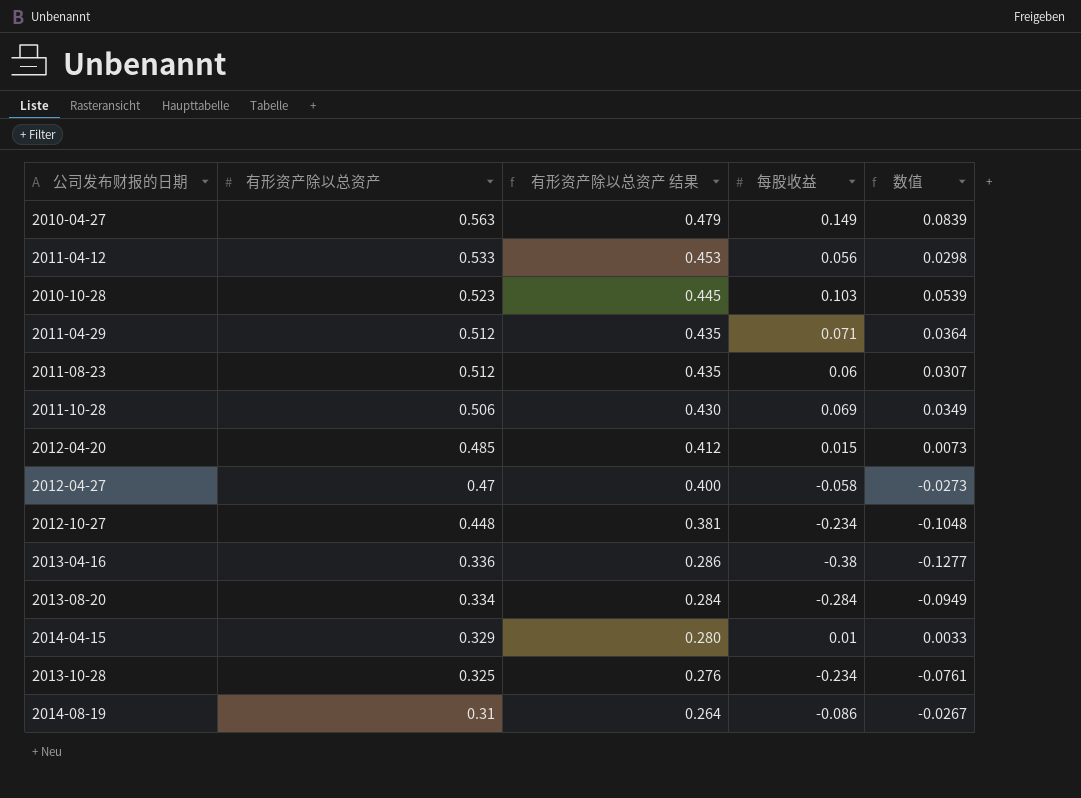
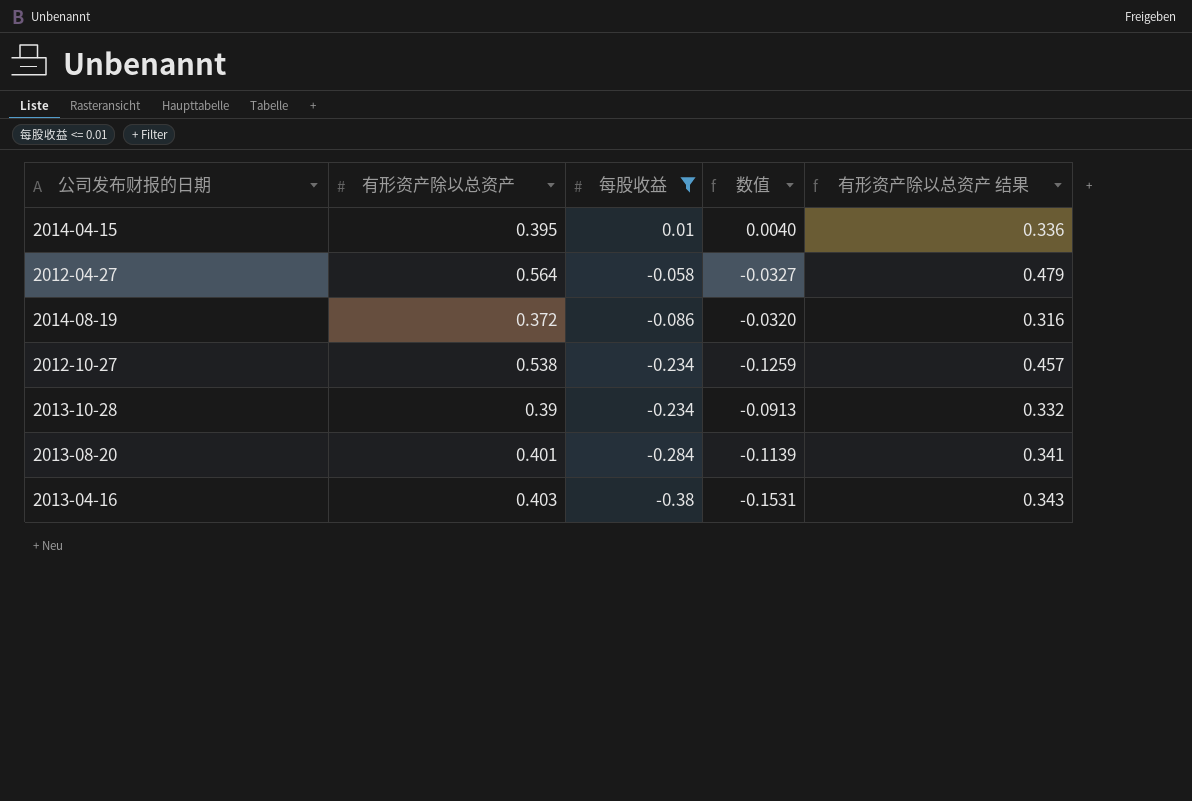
filter: none -> 每股收益 <= 0.01
row order: 有形资产除以总资产 descending -> 每股收益 descending
column 有形资产除以总资产 结果 | position: 3 -> 5
2014-04-15 | 有形资产除以总资产: 0.329 -> 0.395
2014-04-15 | 数值: 0.0033 -> 0.0040
2014-04-15 | 有形资产除以总资产 结果: 0.280 -> 0.336
2012-04-27 | 有形资产除以总资产: 0.47 -> 0.564
2012-04-27 | 数值: -0.0273 -> -0.0327
2012-04-27 | 有形资产除以总资产 结果: 0.400 -> 0.479
2014-08-19 | 有形资产除以总资产: 0.31 -> 0.372
2014-08-19 | 数值: -0.0267 -> -0.0320
2014-08-19 | 有形资产除以总资产 结果: 0.264 -> 0.316
2012-10-27 | 有形资产除以总资产: 0.448 -> 0.538
2012-10-27 | 数值: -0.1048 -> -0.1259
2012-10-27 | 有形资产除以总资产 结果: 0.381 -> 0.457
2013-10-28 | 有形资产除以总资产: 0.325 -> 0.39
2013-10-28 | 数值: -0.0761 -> -0.0913
2013-10-28 | 有形资产除以总资产 结果: 0.276 -> 0.332
2013-08-20 | 有形资产除以总资产: 0.334 -> 0.401
2013-08-20 | 数值: -0.0949 -> -0.1139
2013-08-20 | 有形资产除以总资产 结果: 0.284 -> 0.341
2013-04-16 | 有形资产除以总资产: 0.336 -> 0.403
2013-04-16 | 数值: -0.1277 -> -0.1531
2013-04-16 | 有形资产除以总资产 结果: 0.286 -> 0.343

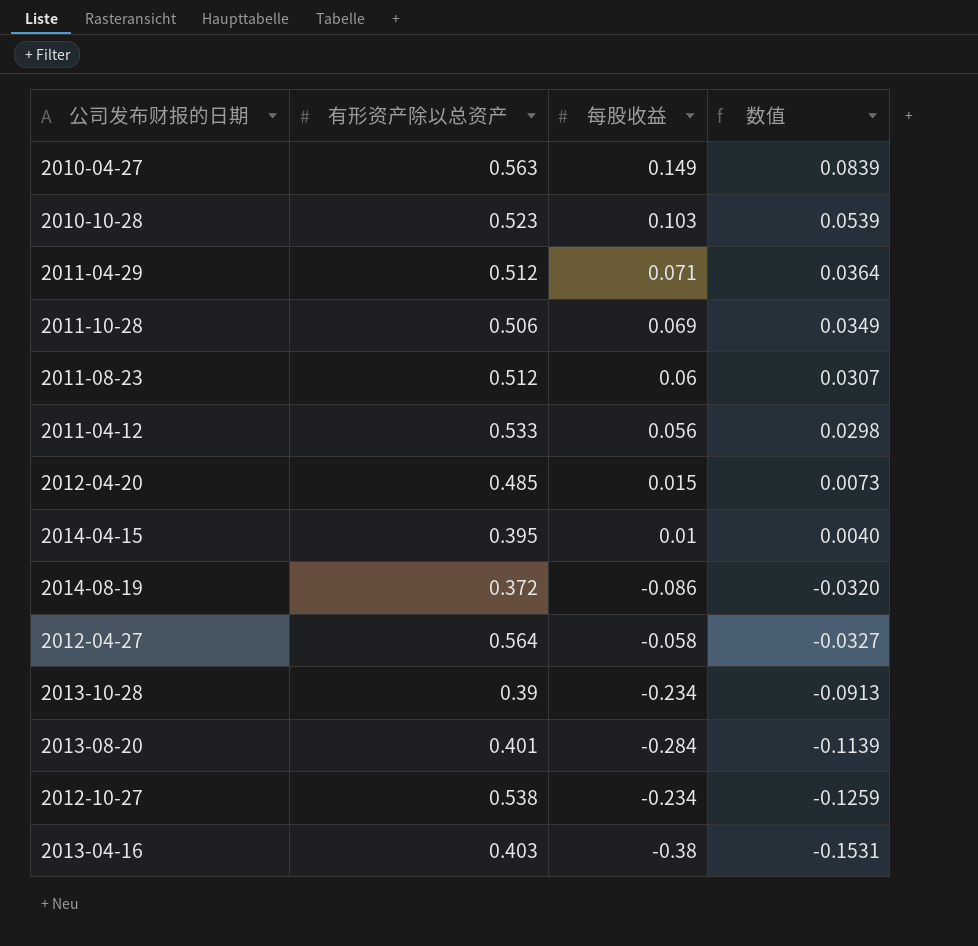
filter: 每股收益 <= 0.01 -> none
row order: 每股收益 descending -> 数值 descending
column 有形资产除以总资产 结果 | formula: [有形资产除以总资产] * 0.85 -> none

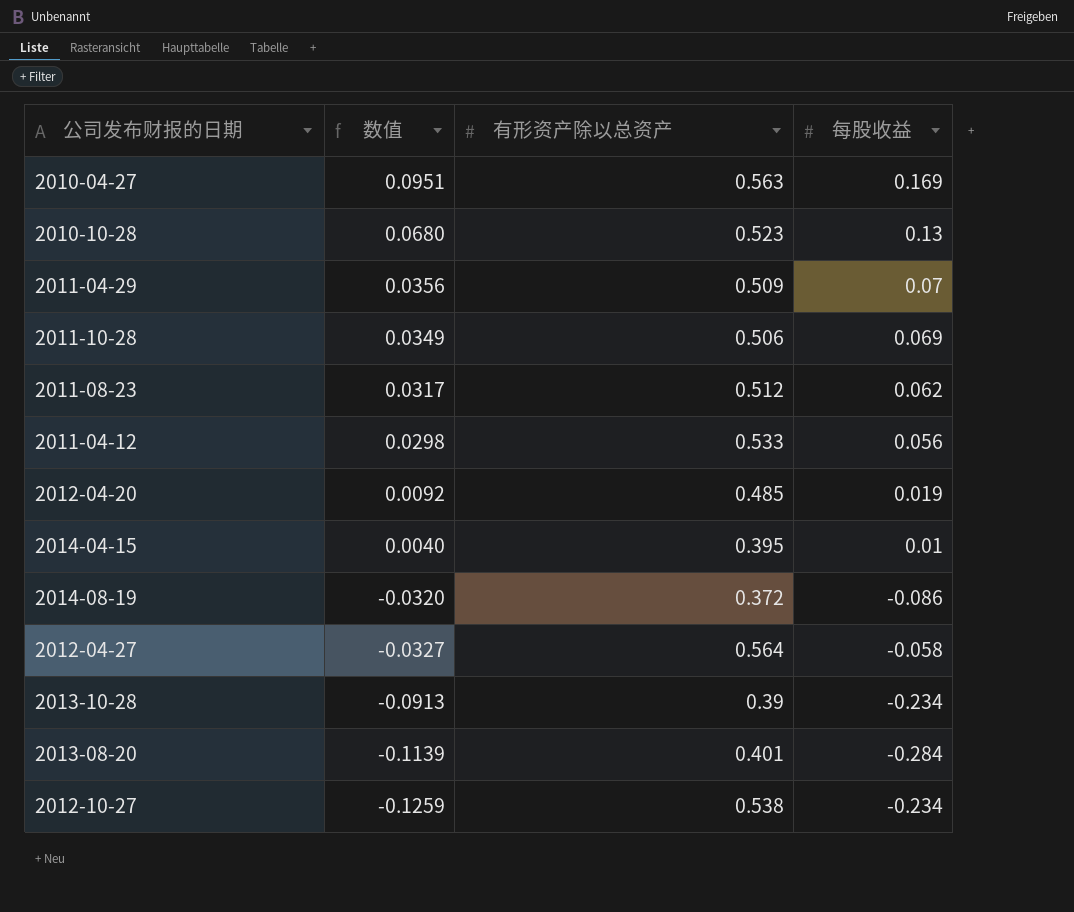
column 数值 | position: 4 -> 2
row 2013-04-16: 0.403 | -0.38 | -0.1531 -> none
2010-04-27 | 数值: 0.0839 -> 0.0951
2010-04-27 | 每股收益: 0.149 -> 0.169
2010-10-28 | 数值: 0.0539 -> 0.0680
2010-10-28 | 每股收益: 0.103 -> 0.13
2011-04-29 | 数值: 0.0364 -> 0.0356
2011-04-29 | 有形资产除以总资产: 0.512 -> 0.509
2011-04-29 | 每股收益: 0.071 -> 0.07
2011-08-23 | 数值: 0.0307 -> 0.0317
2011-08-23 | 每股收益: 0.06 -> 0.062
2012-04-20 | 数值: 0.0073 -> 0.0092
2012-04-20 | 每股收益: 0.015 -> 0.019

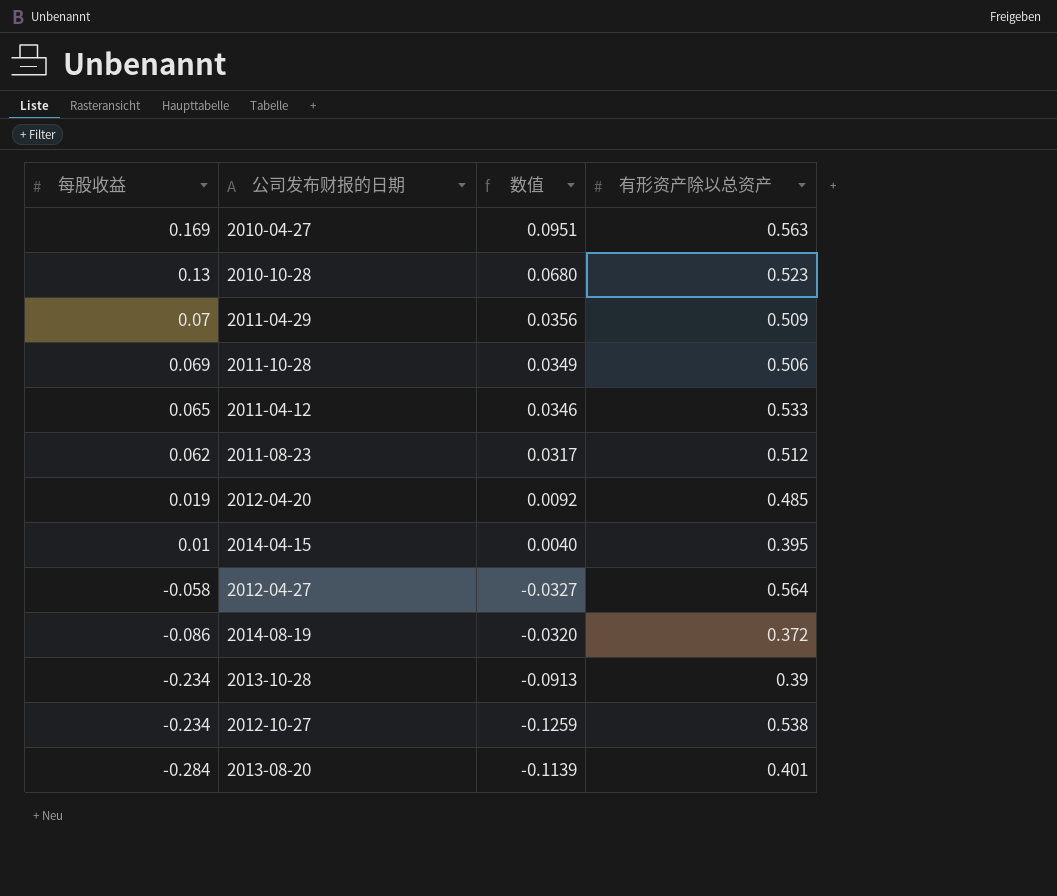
row order: 数值 descending -> 每股收益 descending
column 每股收益 | position: 4 -> 1
2011-04-12 | 每股收益: 0.056 -> 0.065
2011-04-12 | 数值: 0.0298 -> 0.0346

